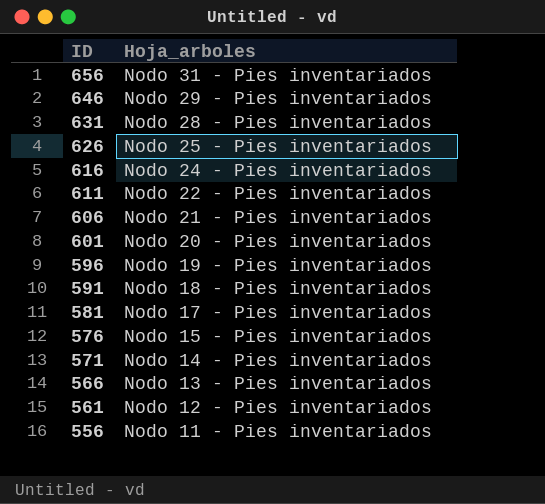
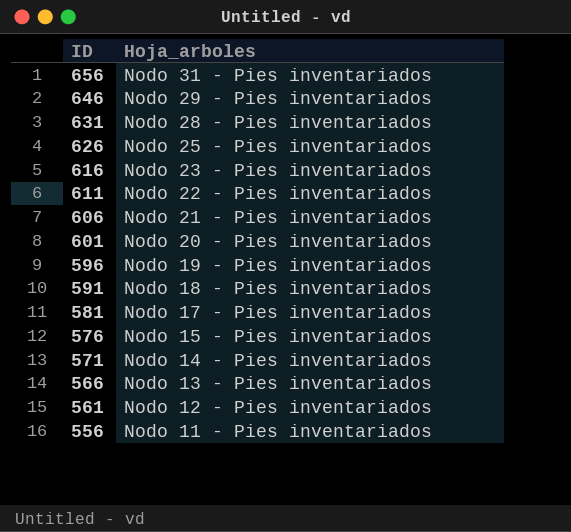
616 | Hoja_arboles: Nodo 24 - Pies inventariados -> Nodo 23 - Pies inventariados

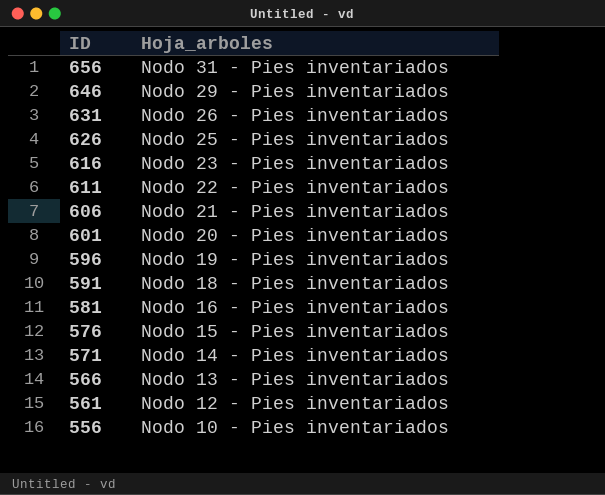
631 | Hoja_arboles: Nodo 28 - Pies inventariados -> Nodo 26 - Pies inventariados
581 | Hoja_arboles: Nodo 17 - Pies inventariados -> Nodo 16 - Pies inventariados
556 | Hoja_arboles: Nodo 11 - Pies inventariados -> Nodo 10 - Pies inventariados

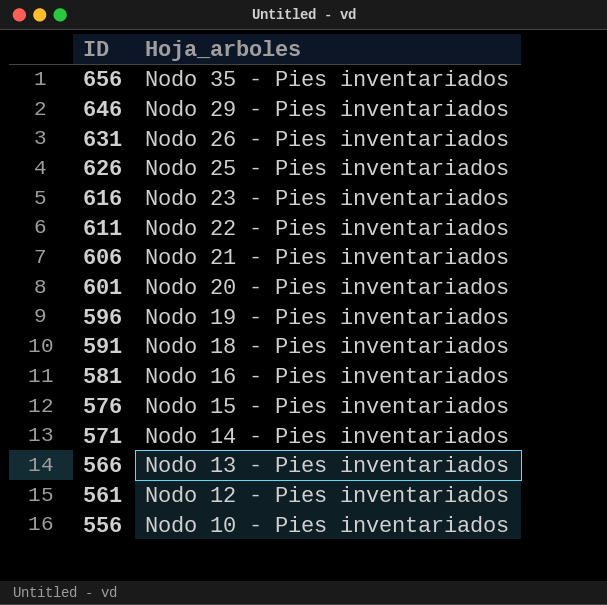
656 | Hoja_arboles: Nodo 31 - Pies inventariados -> Nodo 35 - Pies inventariados

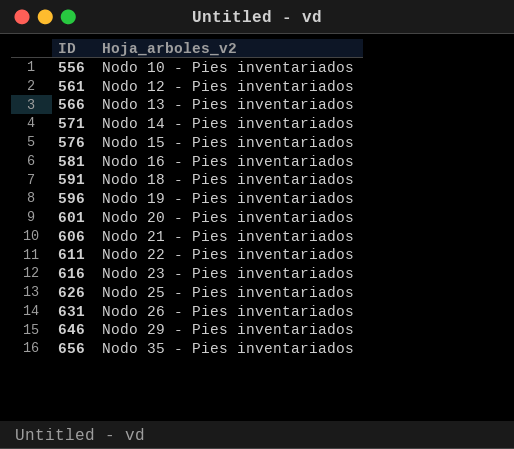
row order: ID descending -> ID ascending
column name: Hoja_arboles -> Hoja_arboles_v2

